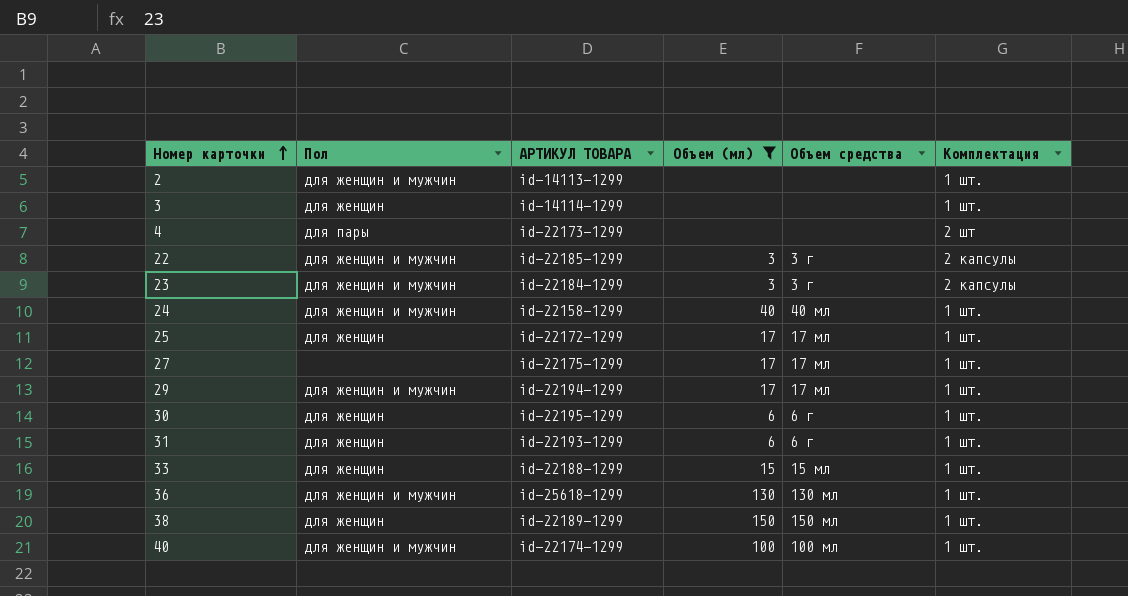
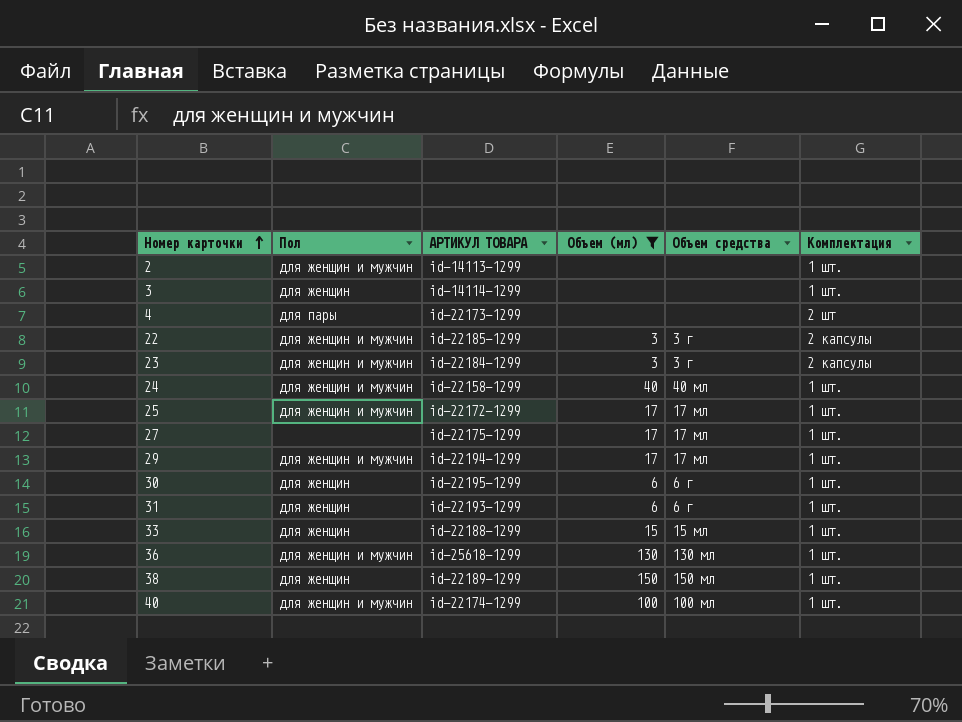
25 | Пол: для женщин -> для женщин и мужчин

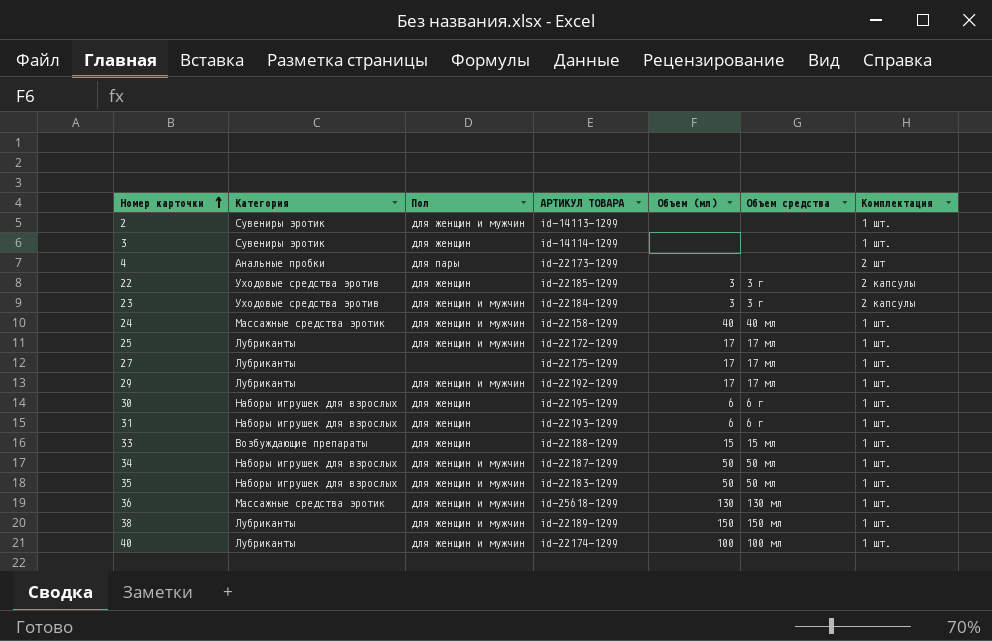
filter: Объем (мл) != 50 -> none
column Категория | position: none -> 2
22 | Пол: для женщин и мужчин -> для женщин
29 | АРТИКУЛ ТОВАРА: id-22194-1299 -> id-22192-1299
38 | Пол: для женщин -> для женщин и мужчин

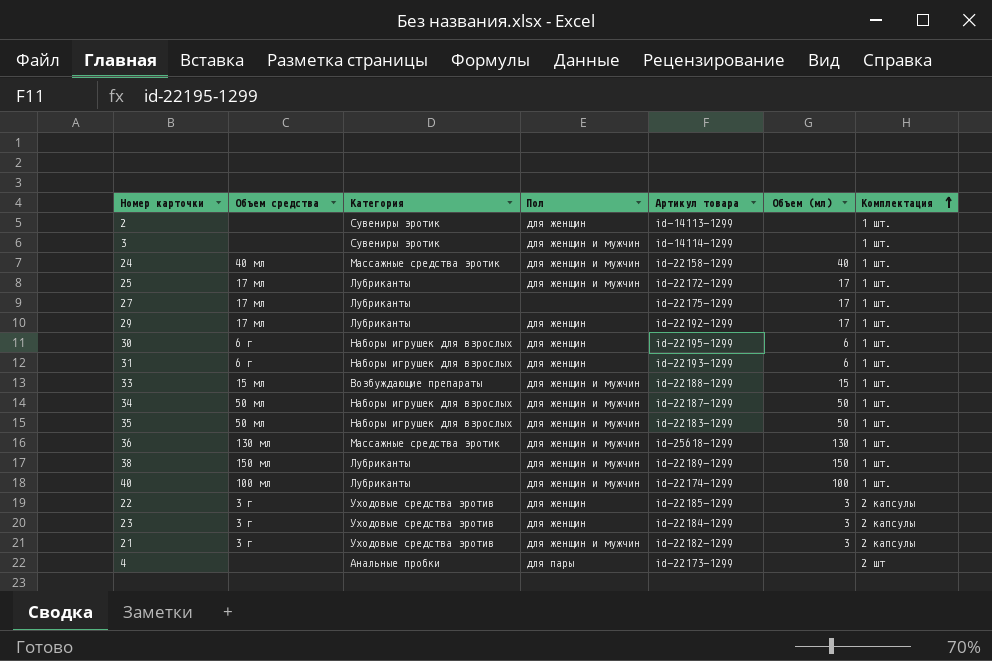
row order: Номер карточки ascending -> Комплектация ascending
column Объем средства | position: 6 -> 2
column name: АРТИКУЛ ТОВАРА -> Артикул товара
2 | Пол: для женщин и мужчин -> для женщин
3 | Пол: для женщин -> для женщин и мужчин
29 | Пол: для женщин и мужчин -> для женщин
33 | Пол: для женщин -> для женщин и мужчин
23 | Пол: для женщин и мужчин -> для женщин
row 21: none -> 3 г | Уходовые средства эротив | для женщин и мужчин | id-22182-1299 | 3 | 2 капсулы

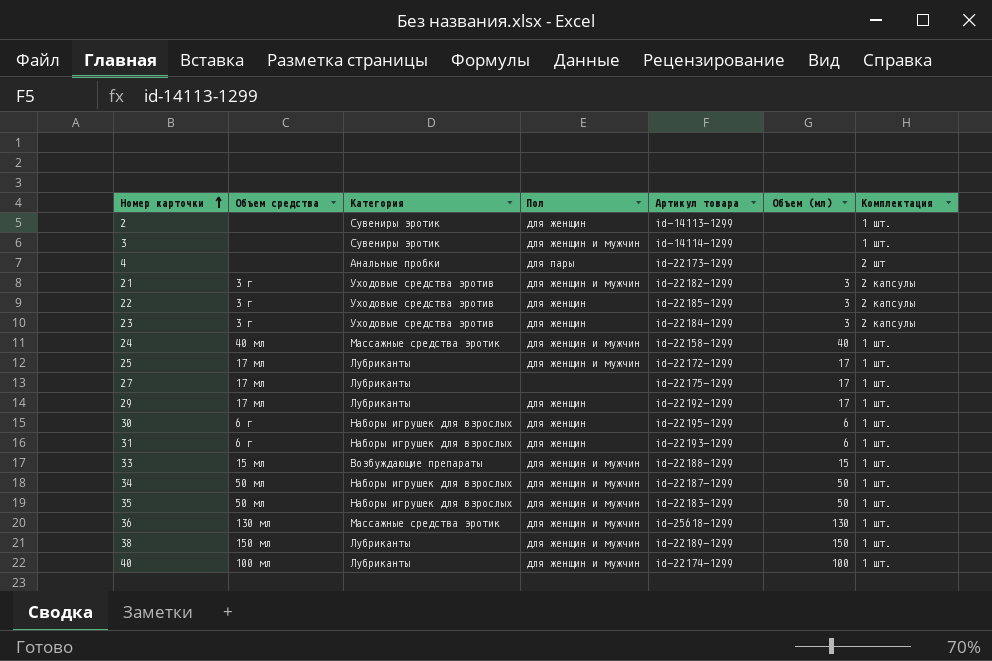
row order: Комплектация ascending -> Номер карточки ascending

